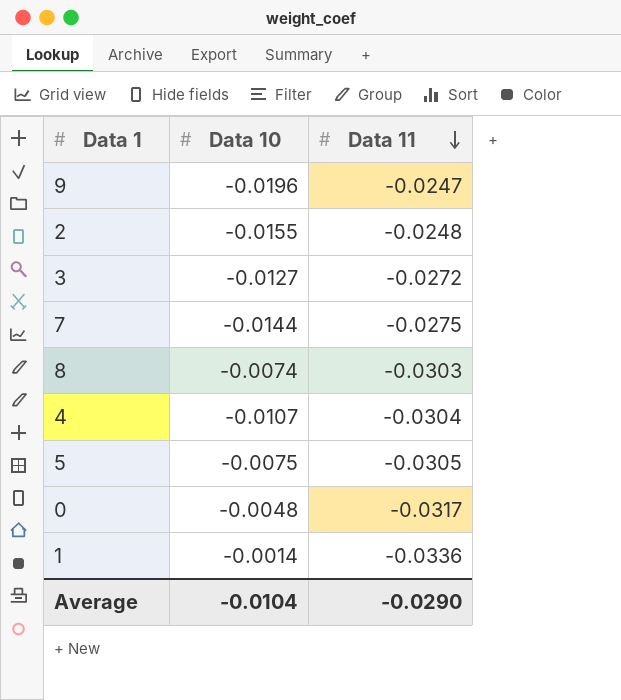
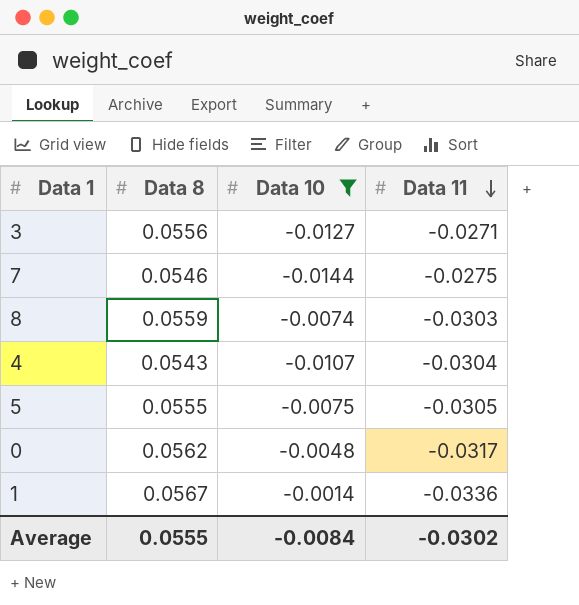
filter: none -> Data 10 >= -0.0144
column Data 8 | position: none -> 2
3 | Data 11: -0.0272 -> -0.0271
Average | Data 10: -0.0104 -> -0.0084
Average | Data 11: -0.0290 -> -0.0302

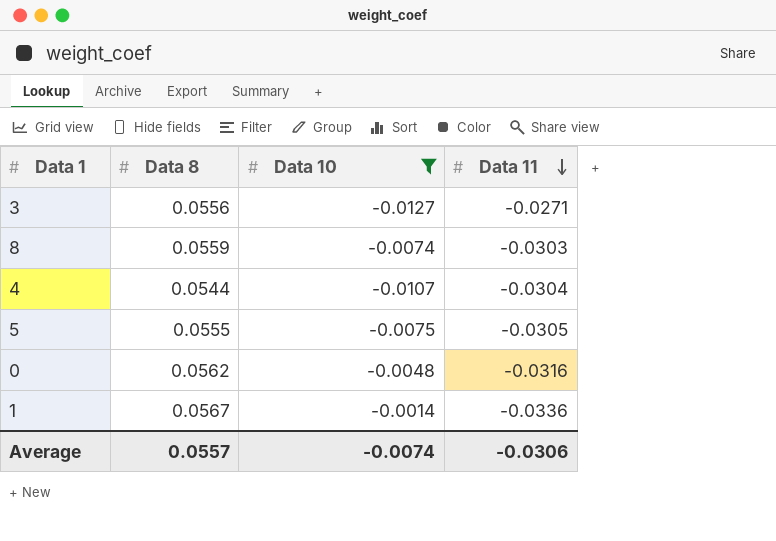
row 7: 0.0546 | -0.0144 | -0.0275 -> none
4 | Data 8: 0.0543 -> 0.0544
0 | Data 11: -0.0317 -> -0.0316
Average | Data 8: 0.0555 -> 0.0557
Average | Data 10: -0.0084 -> -0.0074
Average | Data 11: -0.0302 -> -0.0306

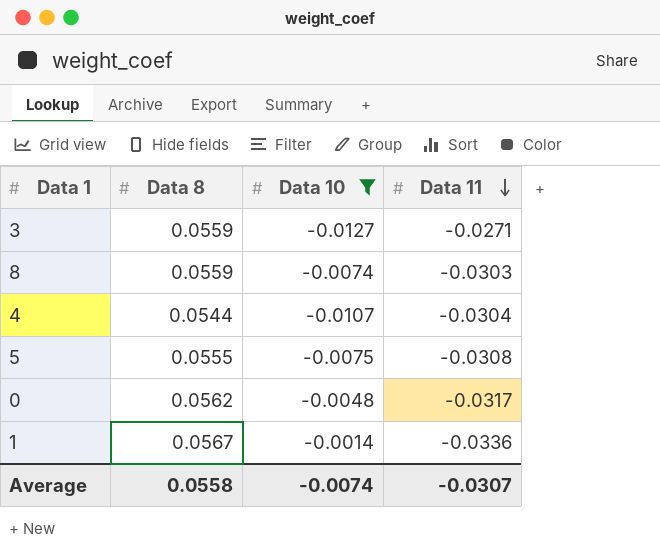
3 | Data 8: 0.0556 -> 0.0559
5 | Data 11: -0.0305 -> -0.0308
0 | Data 11: -0.0316 -> -0.0317
Average | Data 8: 0.0557 -> 0.0558
Average | Data 11: -0.0306 -> -0.0307

